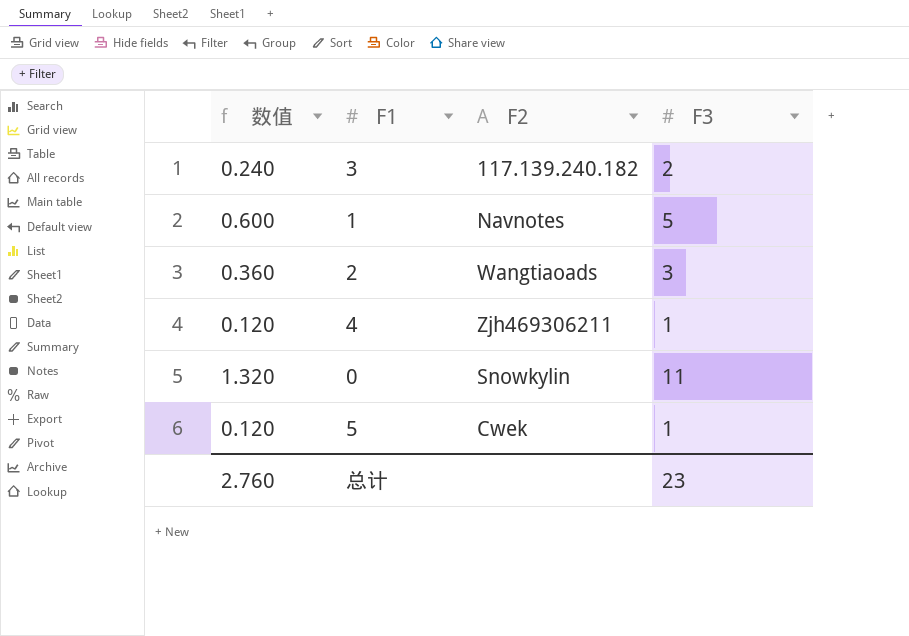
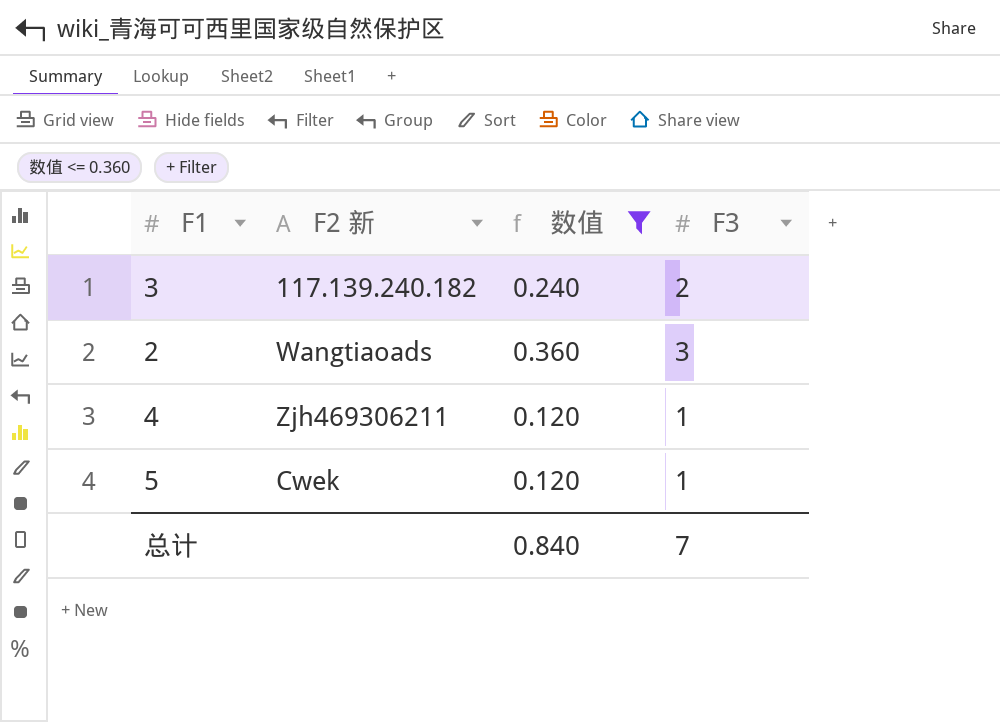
filter: none -> 数值 <= 0.360
column name: F2 -> F2 新
column 数值 | position: 1 -> 3
总计 | 数值: 2.760 -> 0.840
总计 | F3: 23 -> 7

